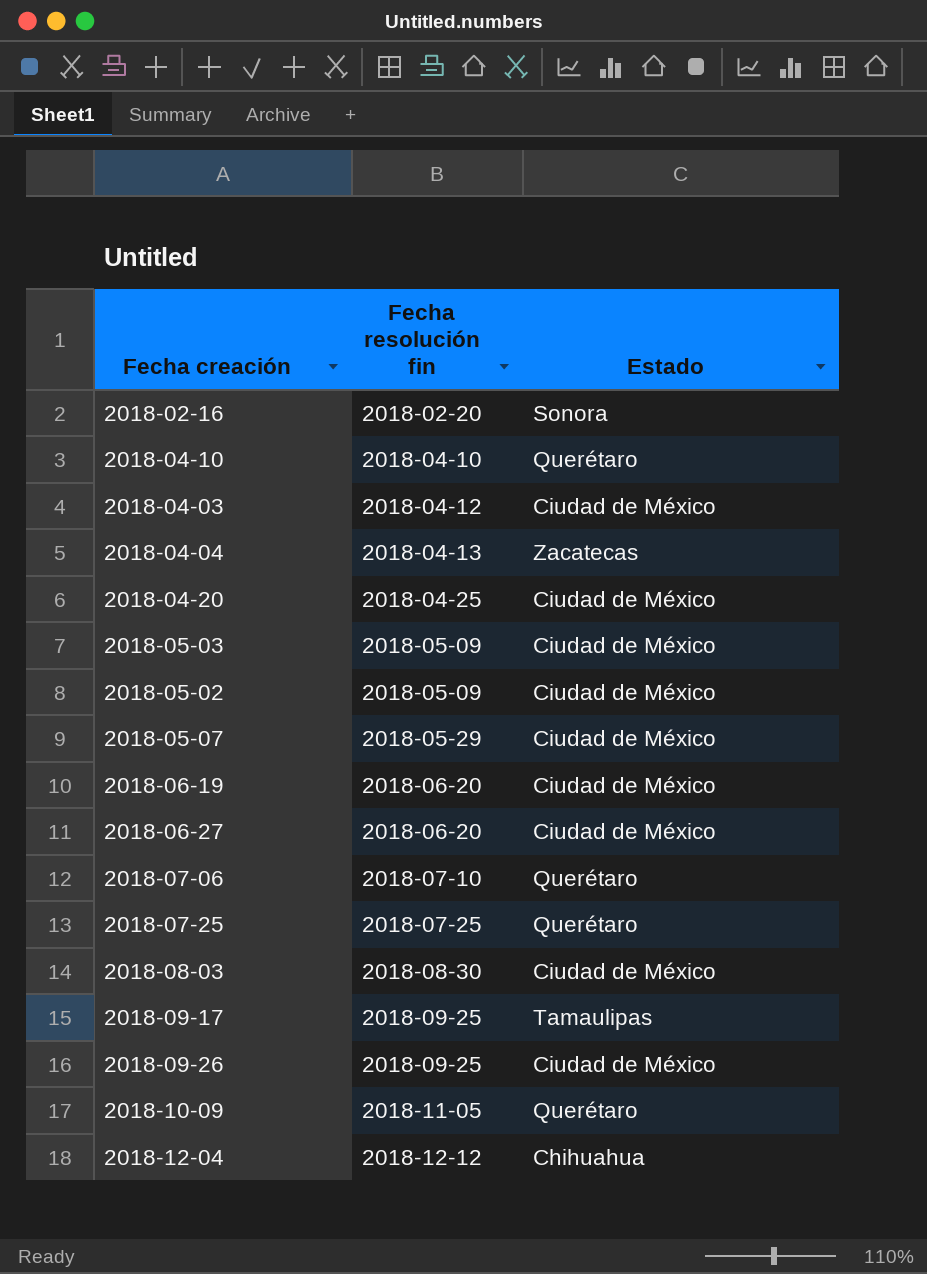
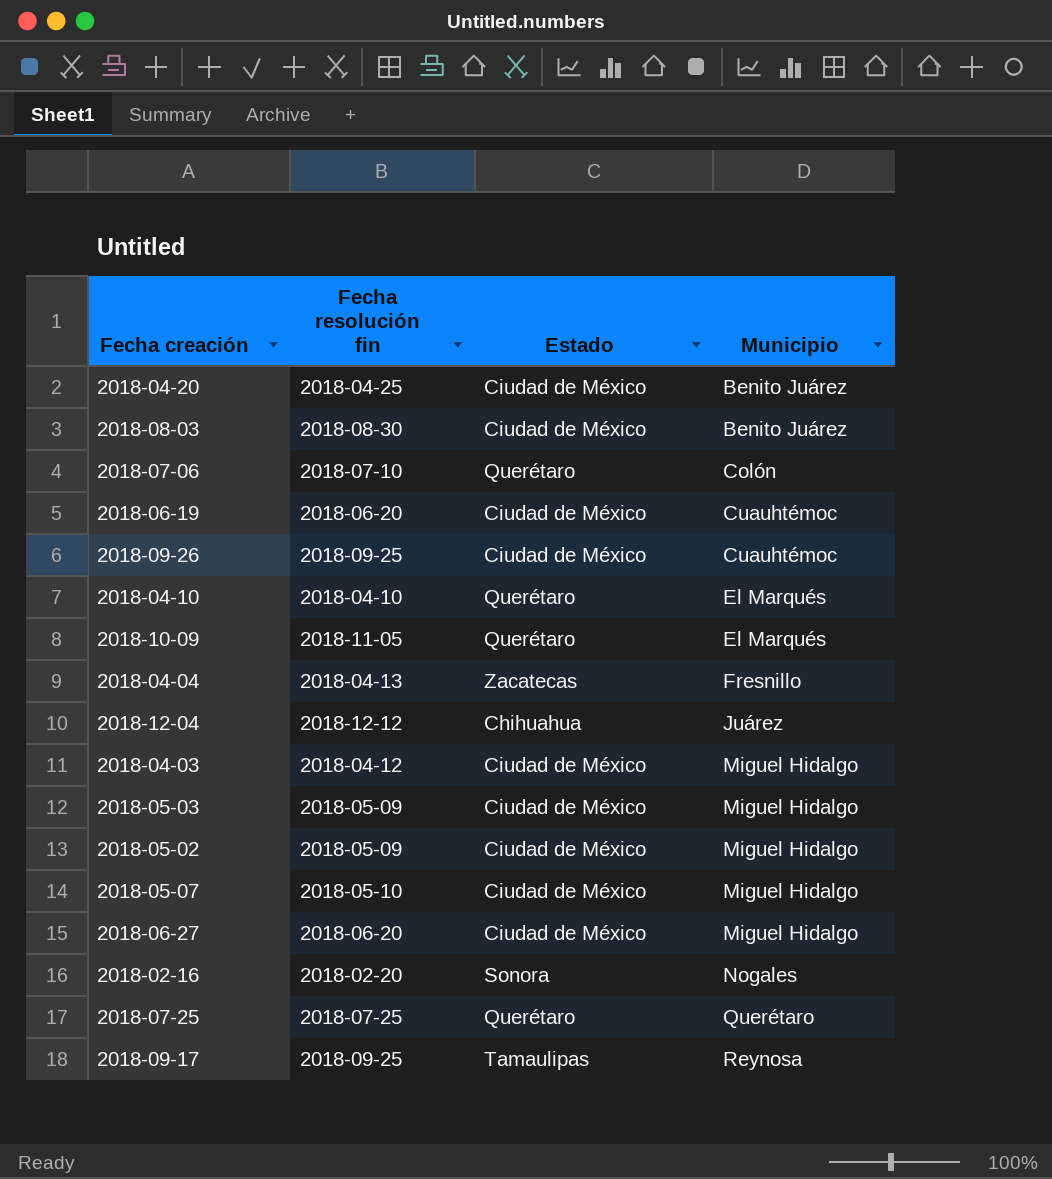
row order: Fecha resolución fin ascending -> Municipio ascending
column Municipio | position: none -> 4
2018-05-07 | Fecha resolución fin: 2018-05-29 -> 2018-05-10

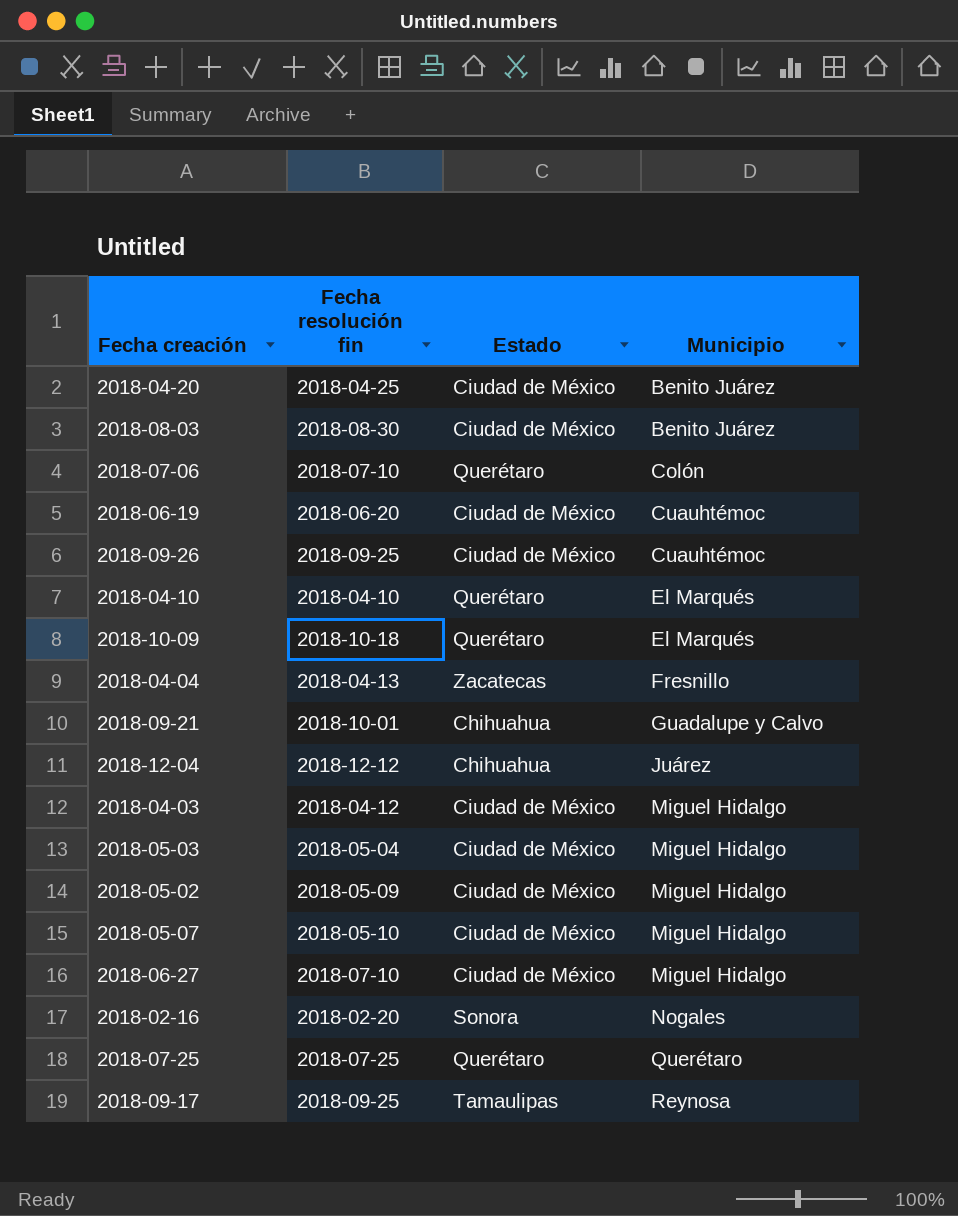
2018-10-09 | Fecha resolución fin: 2018-11-05 -> 2018-10-18
row 2018-09-21: none -> 2018-10-01 | Chihuahua | Guadalupe y Calvo
2018-05-03 | Fecha resolución fin: 2018-05-09 -> 2018-05-04
2018-06-27 | Fecha resolución fin: 2018-06-20 -> 2018-07-10

